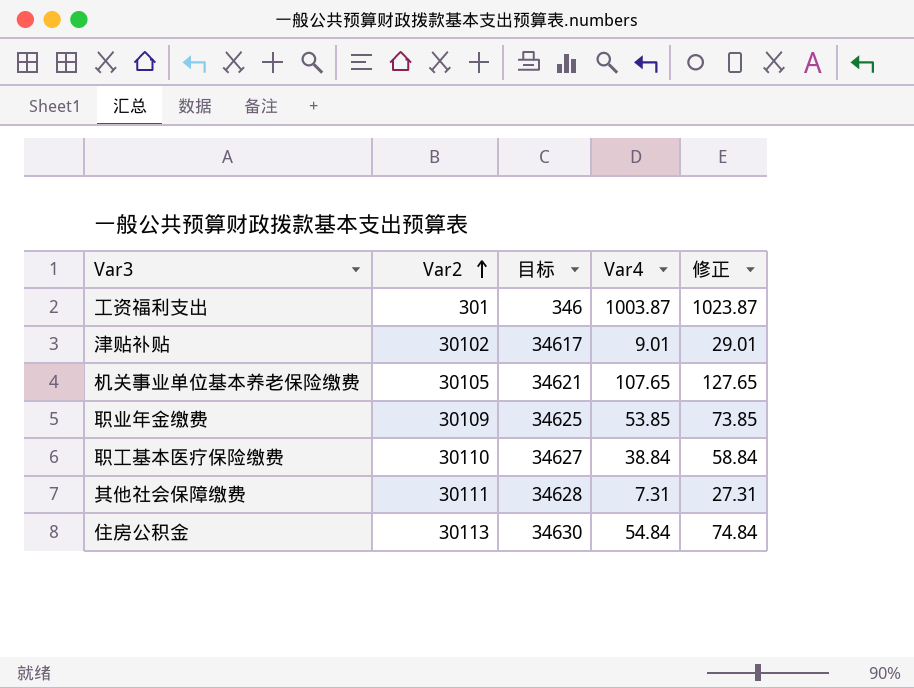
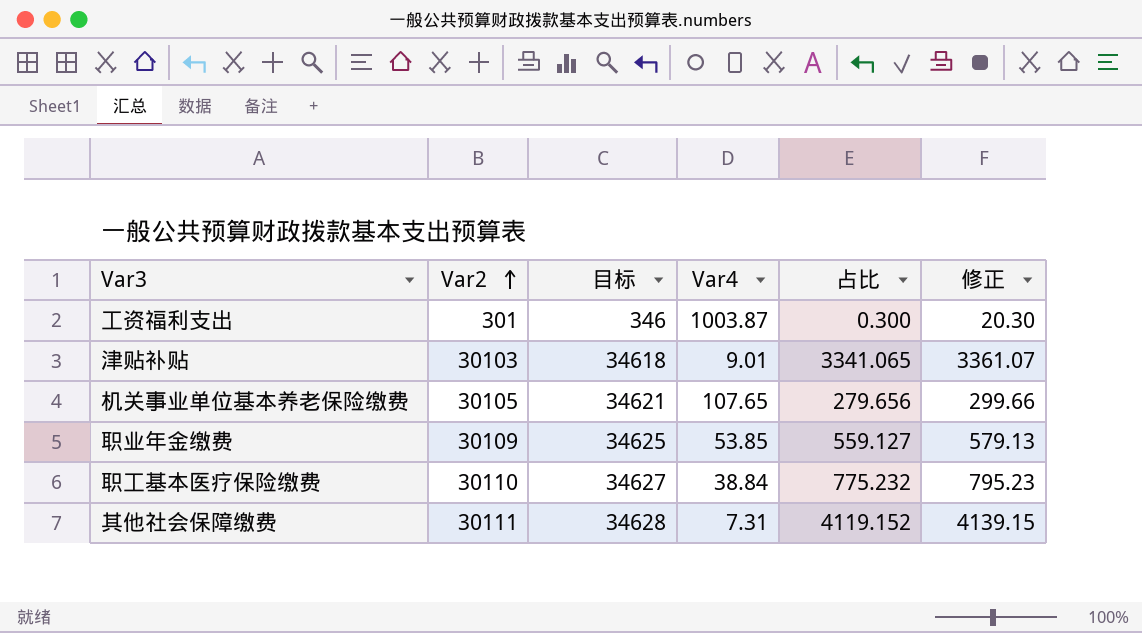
column 占比 | formula: none -> [Var2] / [Var4]
column 修正 | formula: [Var4] + 20 -> [占比] + 20
row 住房公积金: 30113 | 34630 | 54.84 | 74.84 -> none
津贴补贴 | Var2: 30102 -> 30103
津贴补贴 | 目标: 34617 -> 34618

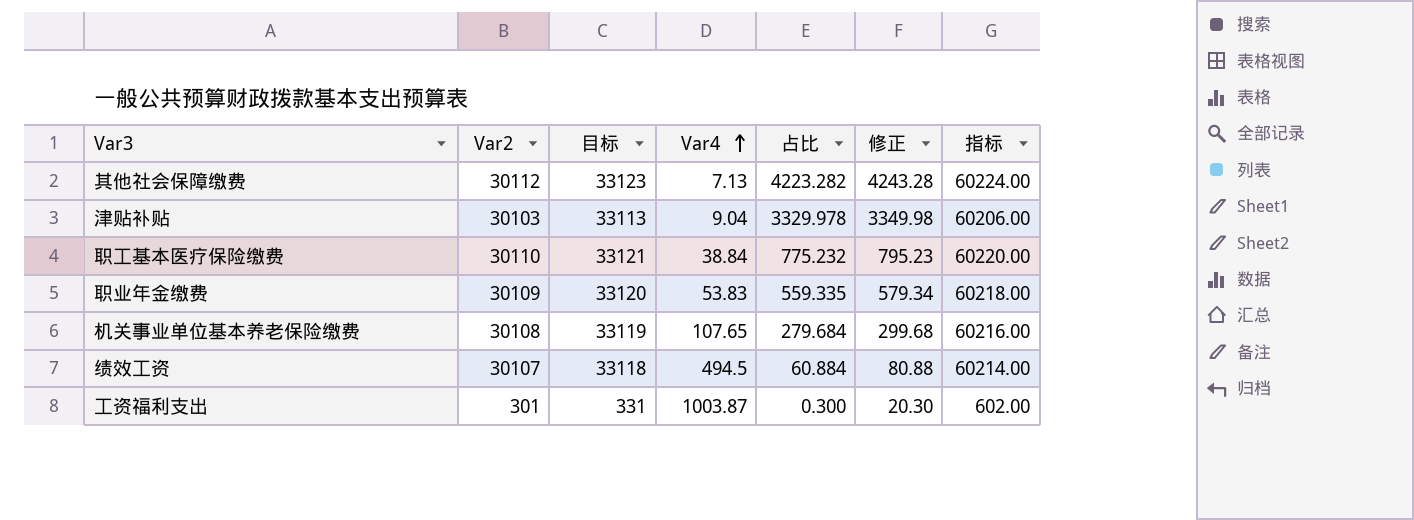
row order: Var2 ascending -> Var4 ascending
column 目标 | formula: [Var2] * 1.15 -> [Var2] * 1.1
column 指标 | formula: none -> [Var2] * 2
其他社会保障缴费 | Var2: 30111 -> 30112
其他社会保障缴费 | Var4: 7.31 -> 7.13
其他社会保障缴费 | 占比: 4119.152 -> 4223.282
其他社会保障缴费 | 修正: 4139.15 -> 4243.28
津贴补贴 | Var4: 9.01 -> 9.04
津贴补贴 | 占比: 3341.065 -> 3329.978
津贴补贴 | 修正: 3361.07 -> 3349.98
职业年金缴费 | Var4: 53.85 -> 53.83
职业年金缴费 | 占比: 559.127 -> 559.335
职业年金缴费 | 修正: 579.13 -> 579.34
机关事业单位基本养老保险缴费 | Var2: 30105 -> 30108
机关事业单位基本养老保险缴费 | 占比: 279.656 -> 279.684
机关事业单位基本养老保险缴费 | 修正: 299.66 -> 299.68
row 绩效工资: none -> 30107 | 33118 | 494.5 | 60.884 | 80.88 | 60214.00

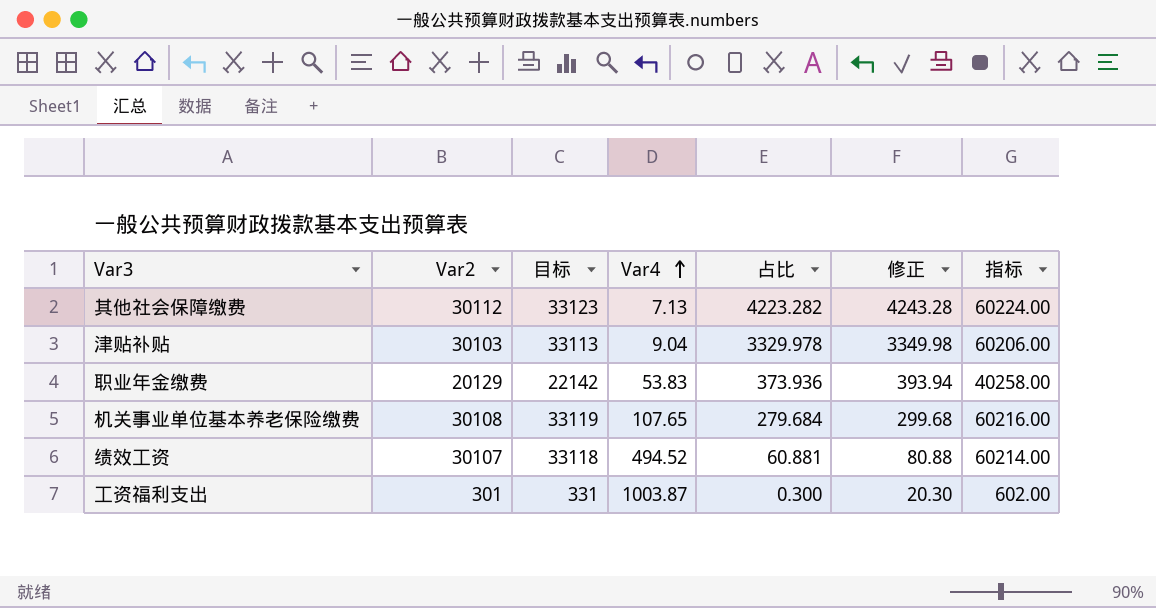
row 职工基本医疗保险缴费: 30110 | 33121 | 38.84 | 775.232 | 795.23 | 60220.00 -> none
职业年金缴费 | Var2: 30109 -> 20129
职业年金缴费 | 目标: 33120 -> 22142
职业年金缴费 | 占比: 559.335 -> 373.936
职业年金缴费 | 修正: 579.34 -> 393.94
职业年金缴费 | 指标: 60218.00 -> 40258.00
绩效工资 | Var4: 494.5 -> 494.52
绩效工资 | 占比: 60.884 -> 60.881

